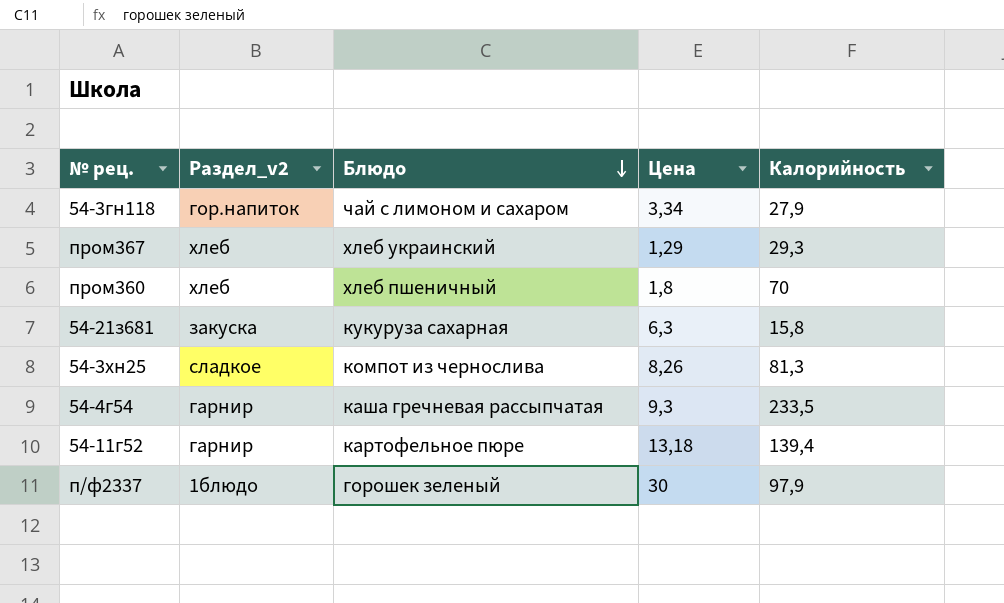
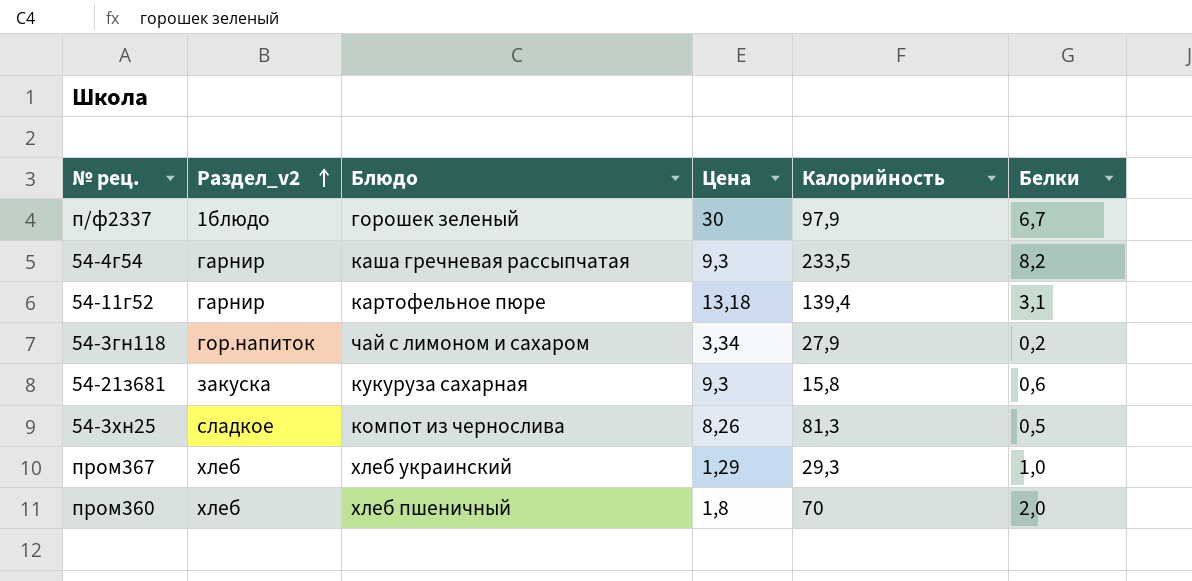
row order: Блюдо descending -> Раздел_v2 ascending
column Белки | position: none -> 6
54-21з681 | Цена: 6,3 -> 9,3

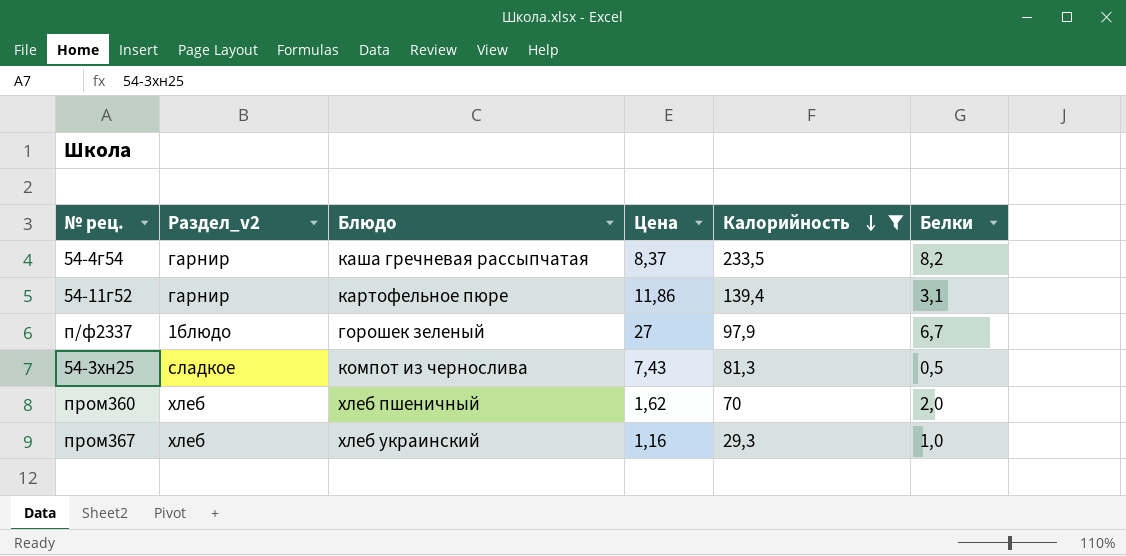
filter: none -> Калорийность >= 29,3
row order: Раздел_v2 ascending -> Калорийность descending
54-4г54 | Цена: 9,3 -> 8,37
54-11г52 | Цена: 13,18 -> 11,86
п/ф2337 | Цена: 30 -> 27
54-3хн25 | Цена: 8,26 -> 7,43
пром360 | Цена: 1,8 -> 1,62
пром367 | Цена: 1,29 -> 1,16

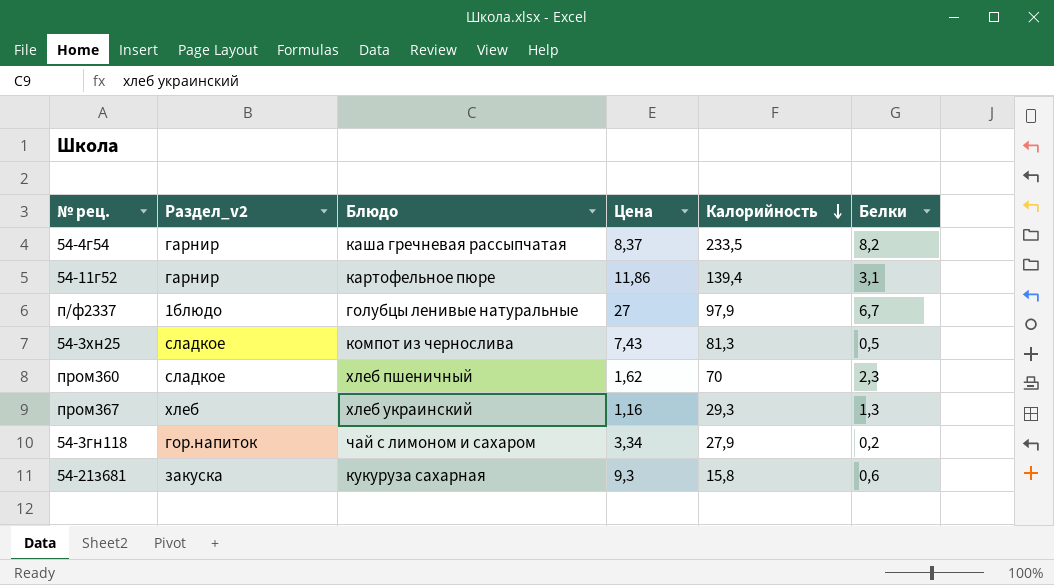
filter: Калорийность >= 29,3 -> none
п/ф2337 | Блюдо: горошек зеленый -> голубцы ленивые натуральные
пром360 | Раздел_v2: хлеб -> сладкое
пром360 | Белки: 2,0 -> 2,3
пром367 | Белки: 1,0 -> 1,3

